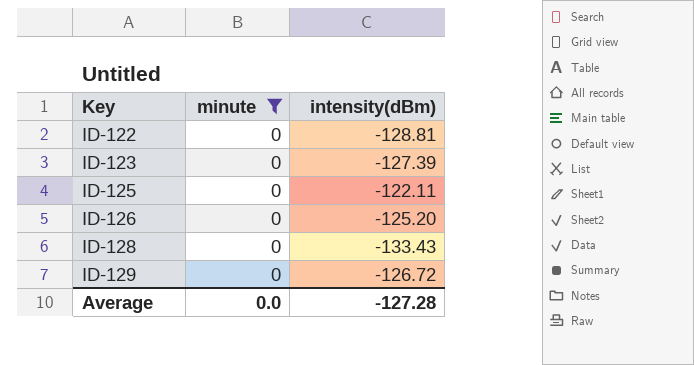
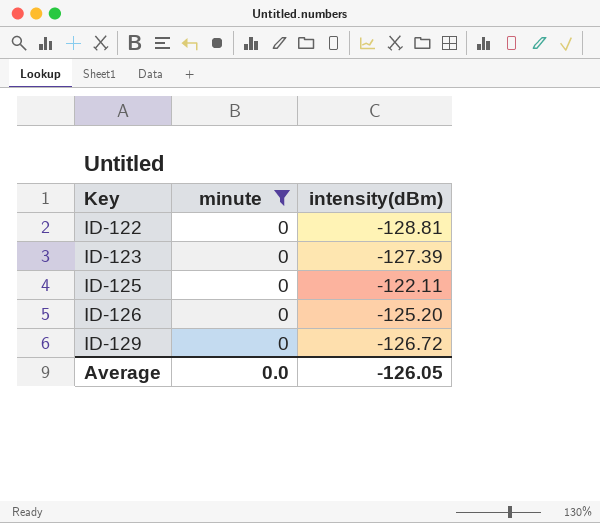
row ID-128: 0 | -133.43 -> none
Average | intensity(dBm): -127.28 -> -126.05

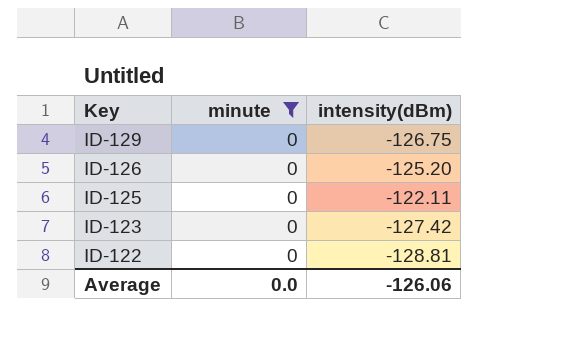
row order: Key ascending -> Key descending
ID-129 | intensity(dBm): -126.72 -> -126.75
ID-123 | intensity(dBm): -127.39 -> -127.42
Average | intensity(dBm): -126.05 -> -126.06

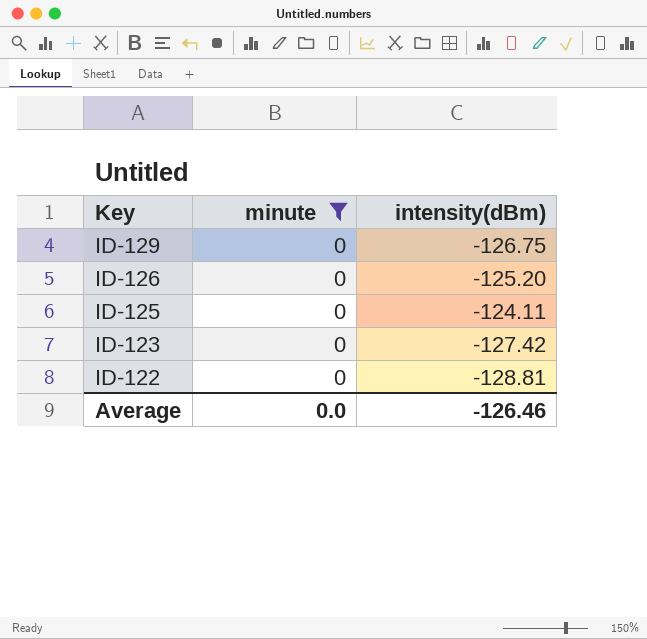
ID-125 | intensity(dBm): -122.11 -> -124.11
Average | intensity(dBm): -126.06 -> -126.46

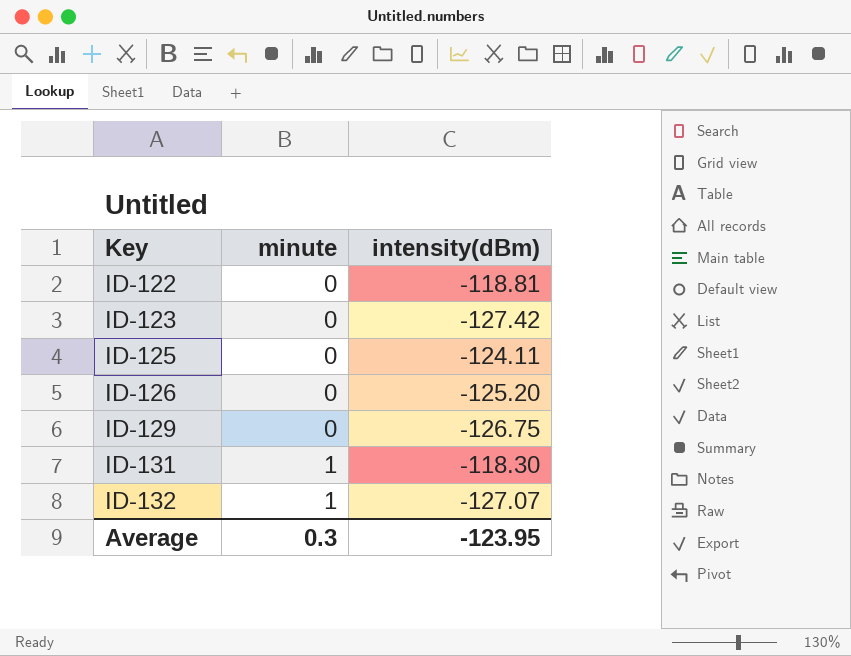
filter: minute = 0 -> none
row order: Key descending -> Key ascending
ID-122 | intensity(dBm): -128.81 -> -118.81
Average | minute: 0.0 -> 0.3
Average | intensity(dBm): -126.46 -> -123.95

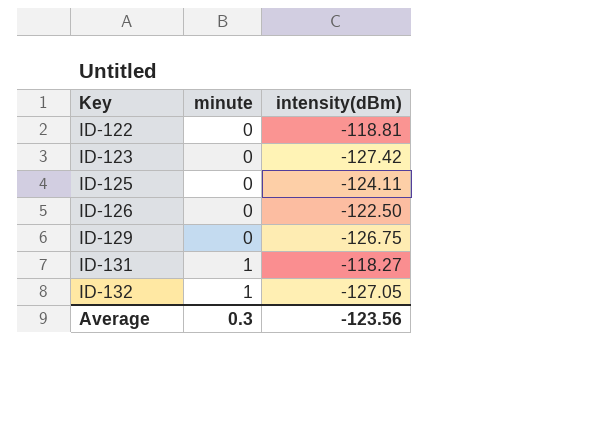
ID-126 | intensity(dBm): -125.20 -> -122.50
ID-131 | intensity(dBm): -118.30 -> -118.27
ID-132 | intensity(dBm): -127.07 -> -127.05
Average | intensity(dBm): -123.95 -> -123.56

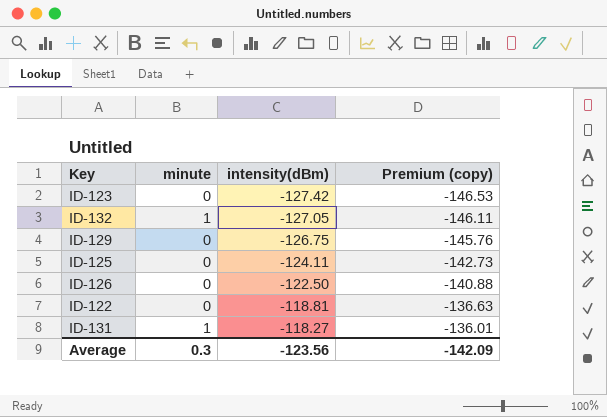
row order: Key ascending -> intensity(dBm) ascending
column Premium (copy) | formula: none -> [intensity(dBm)] * 1.15

